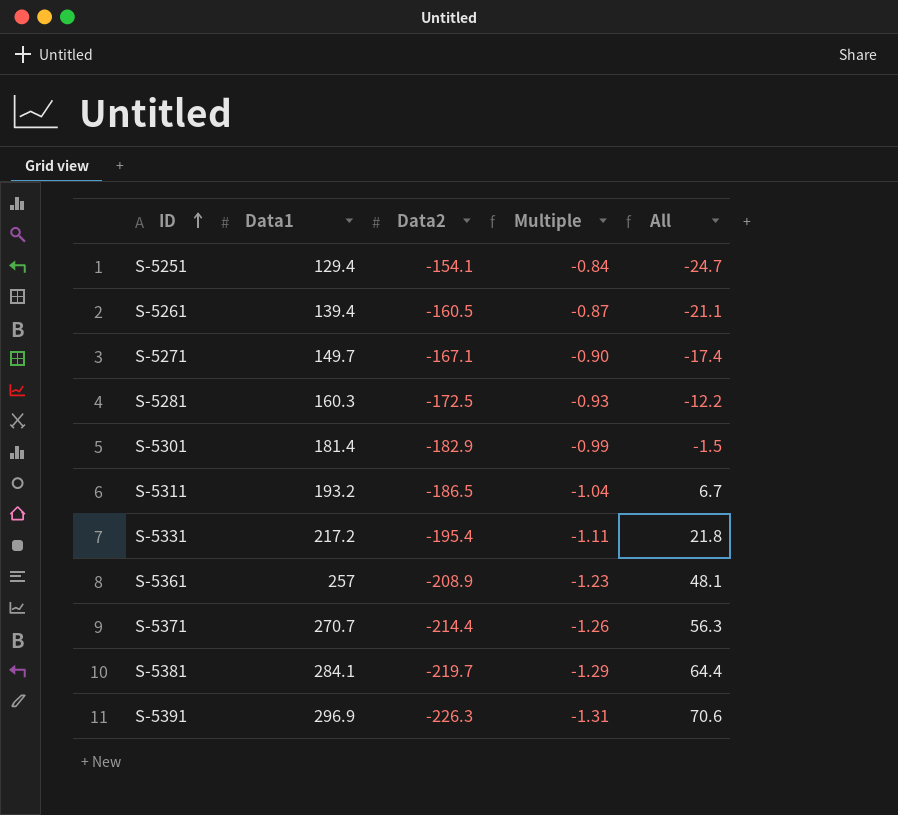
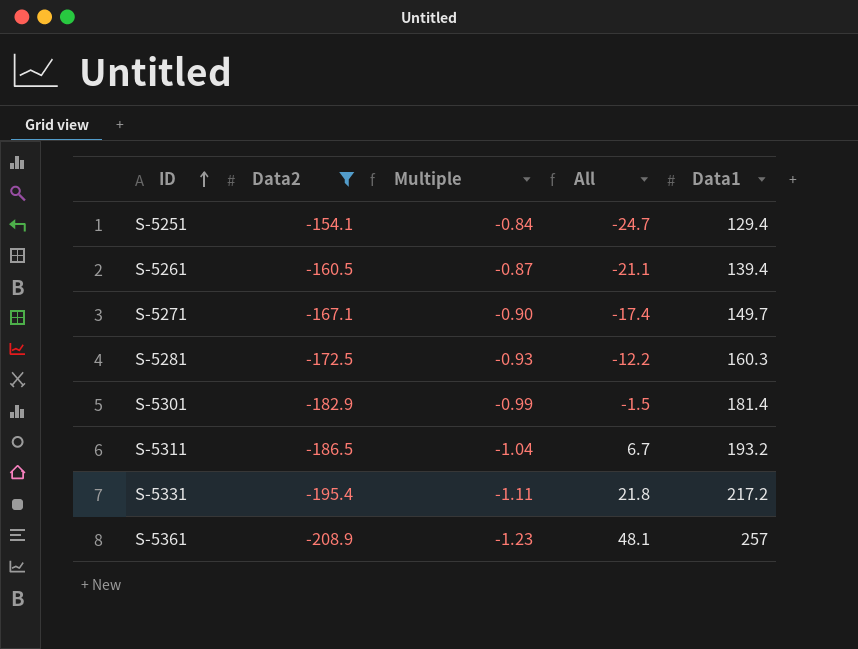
filter: none -> Data2 >= -208.9
column Data1 | position: 2 -> 5

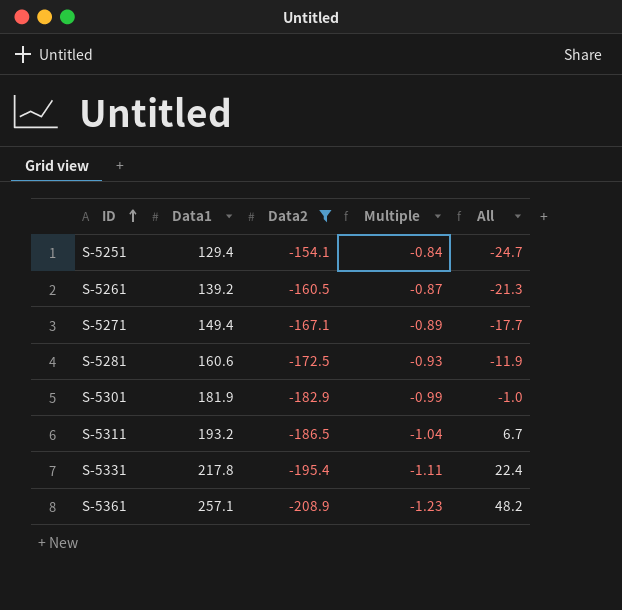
column Data1 | position: 5 -> 2
S-5261 | Data1: 139.4 -> 139.2
S-5261 | All: -21.1 -> -21.3
S-5271 | Data1: 149.7 -> 149.4
S-5271 | Multiple: -0.90 -> -0.89
S-5271 | All: -17.4 -> -17.7
S-5281 | Data1: 160.3 -> 160.6
S-5281 | All: -12.2 -> -11.9
S-5301 | Data1: 181.4 -> 181.9
S-5301 | All: -1.5 -> -1.0
S-5331 | Data1: 217.2 -> 217.8
S-5331 | All: 21.8 -> 22.4
S-5361 | Data1: 257 -> 257.1
S-5361 | All: 48.1 -> 48.2

